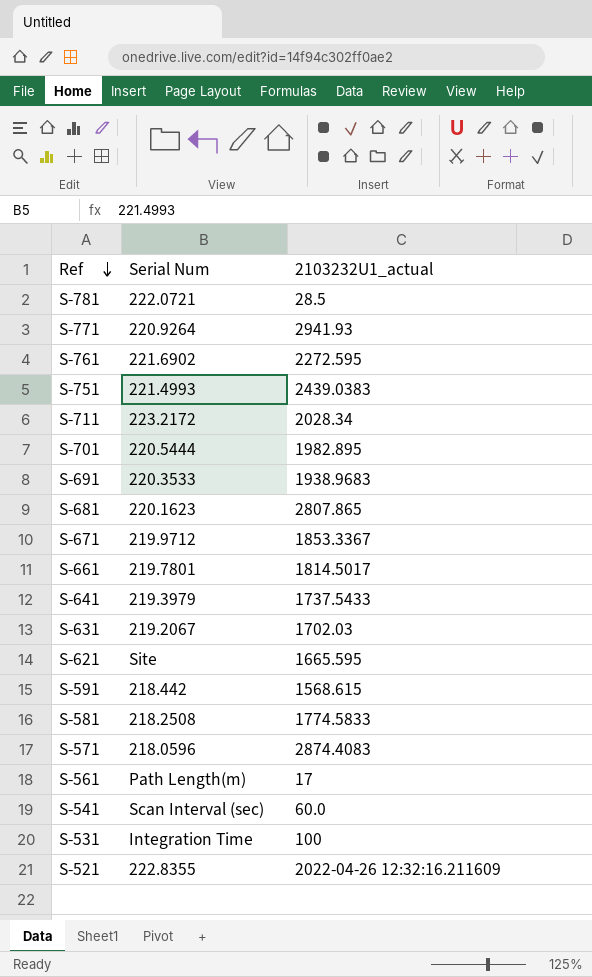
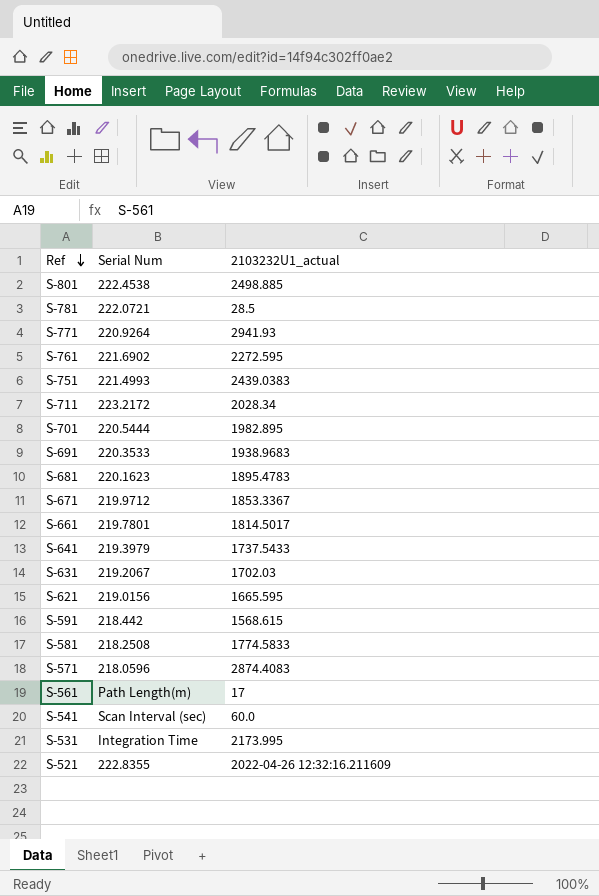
row S-801: none -> 222.4538 | 2498.885
S-681 | 2103232U1_actual: 2807.865 -> 1895.4783
S-621 | Serial Num: Site -> 219.0156
S-531 | 2103232U1_actual: 100 -> 2173.995

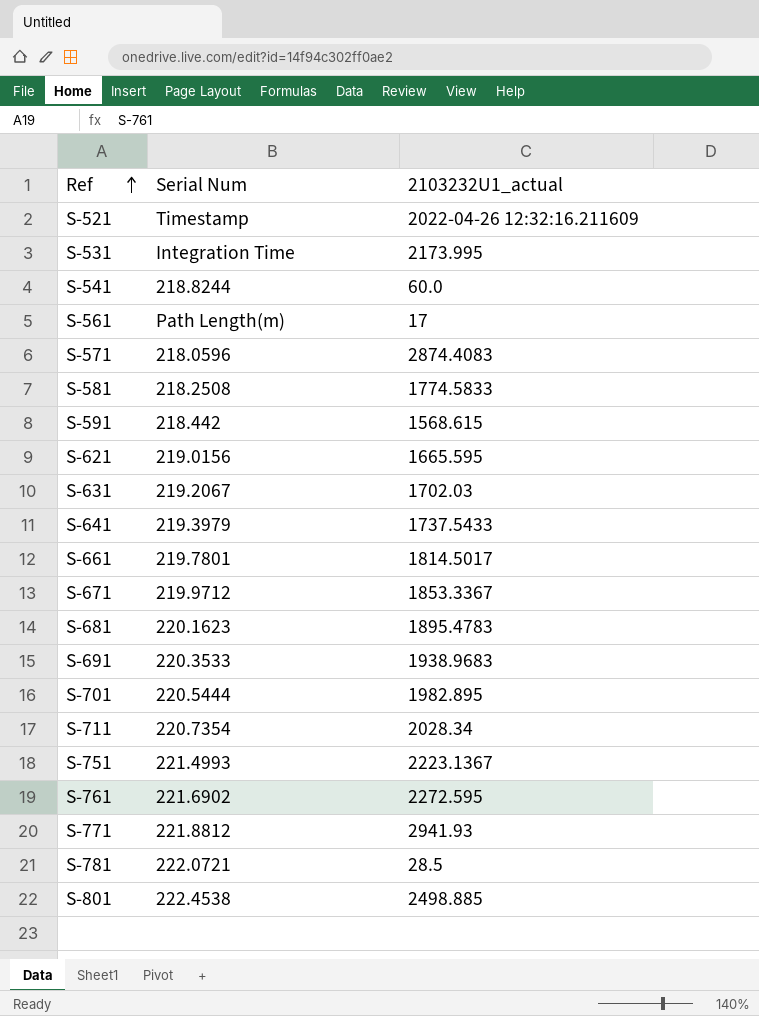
row order: Ref descending -> Ref ascending
S-521 | Serial Num: 222.8355 -> Timestamp
S-541 | Serial Num: Scan Interval (sec) -> 218.8244
S-711 | Serial Num: 223.2172 -> 220.7354
S-751 | 2103232U1_actual: 2439.0383 -> 2223.1367
S-771 | Serial Num: 220.9264 -> 221.8812

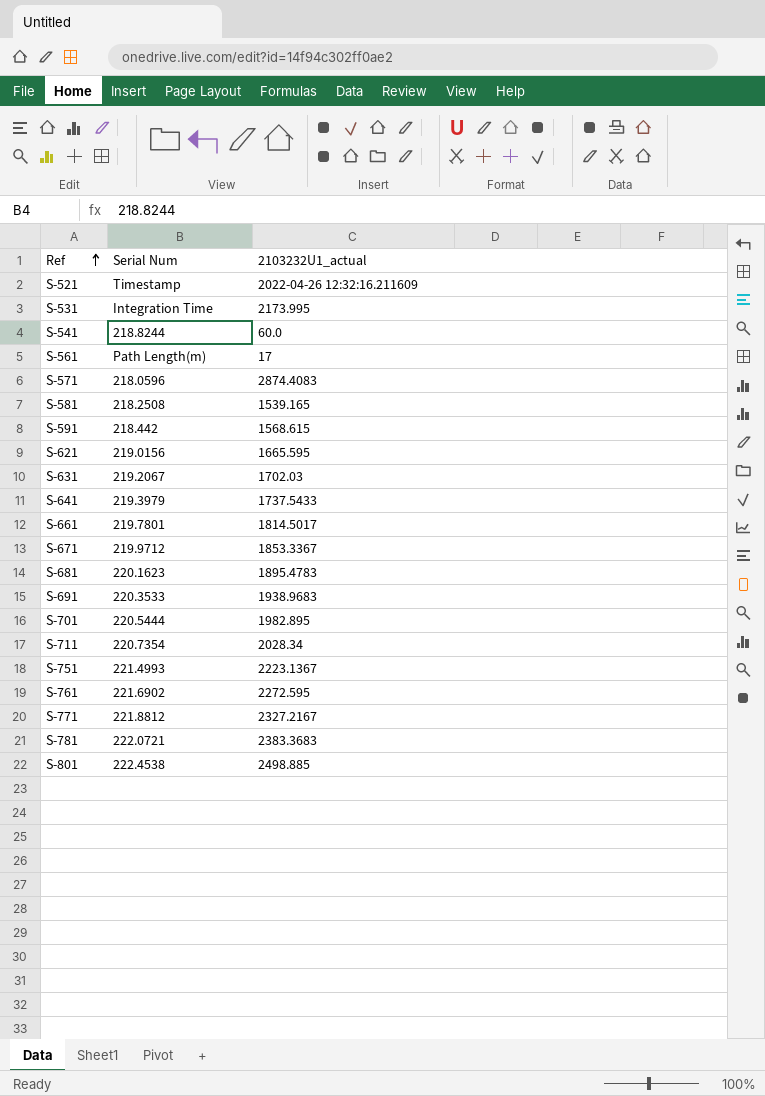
S-581 | 2103232U1_actual: 1774.5833 -> 1539.165
S-771 | 2103232U1_actual: 2941.93 -> 2327.2167
S-781 | 2103232U1_actual: 28.5 -> 2383.3683

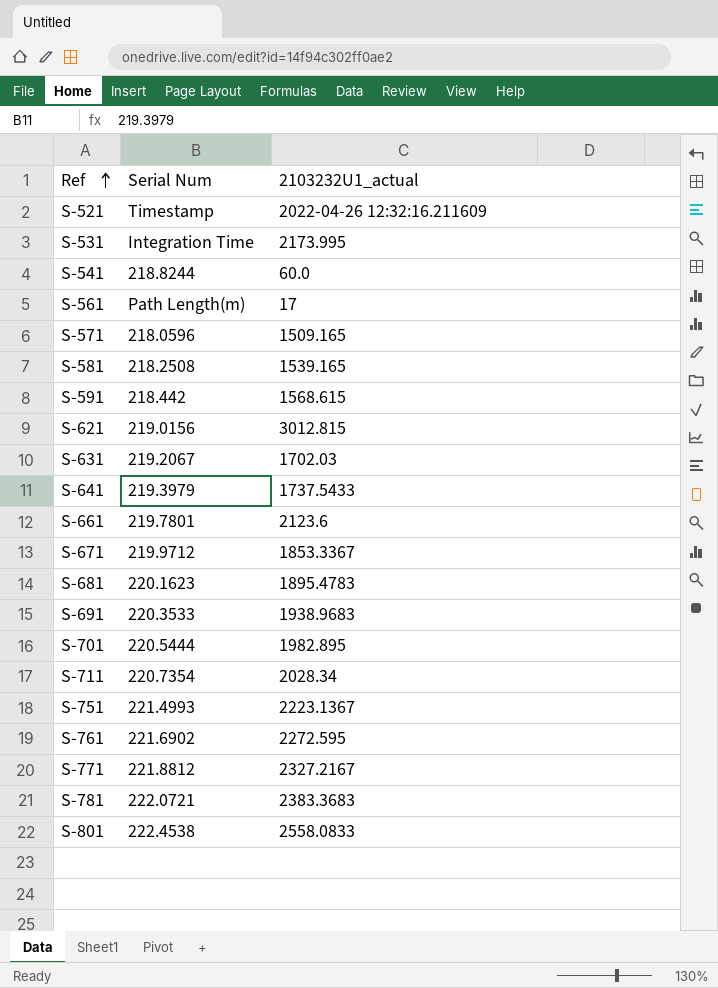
S-571 | 2103232U1_actual: 2874.4083 -> 1509.165
S-621 | 2103232U1_actual: 1665.595 -> 3012.815
S-661 | 2103232U1_actual: 1814.5017 -> 2123.6
S-801 | 2103232U1_actual: 2498.885 -> 2558.0833

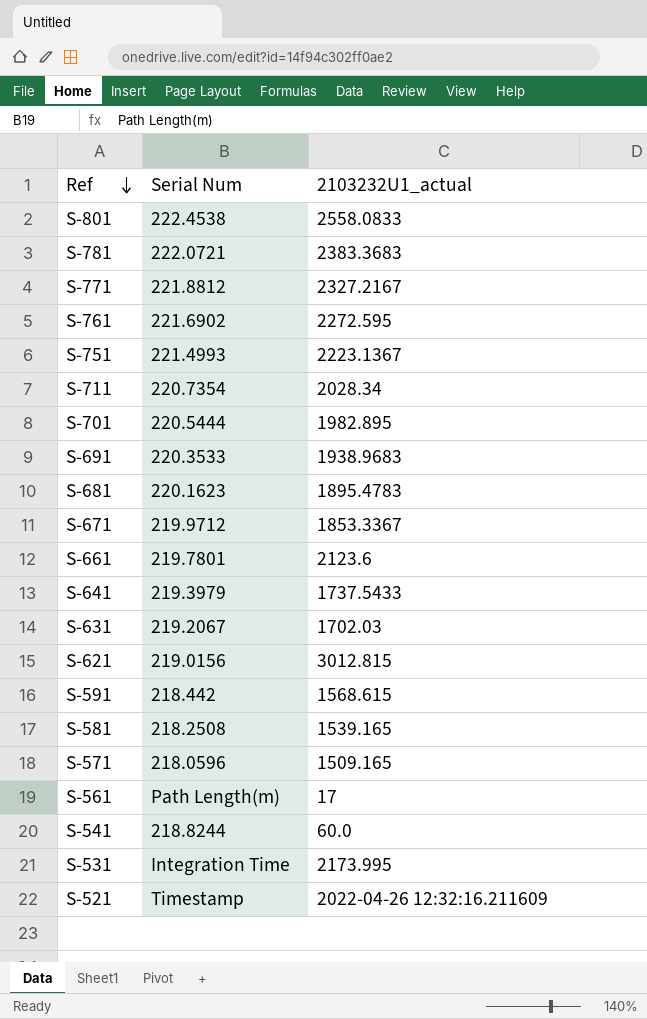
row order: Ref ascending -> Ref descending

